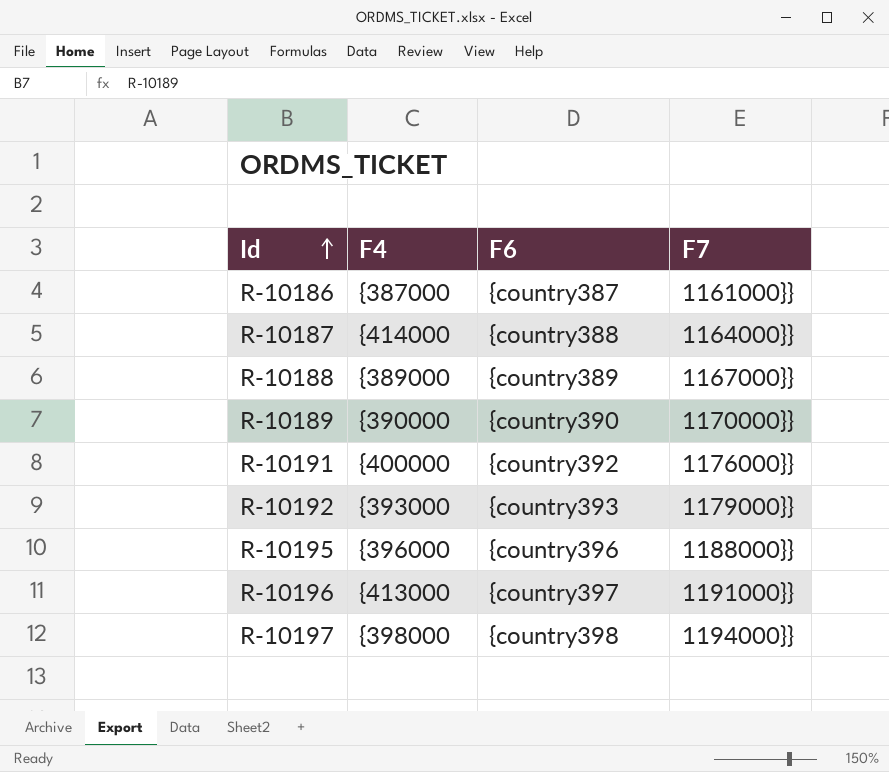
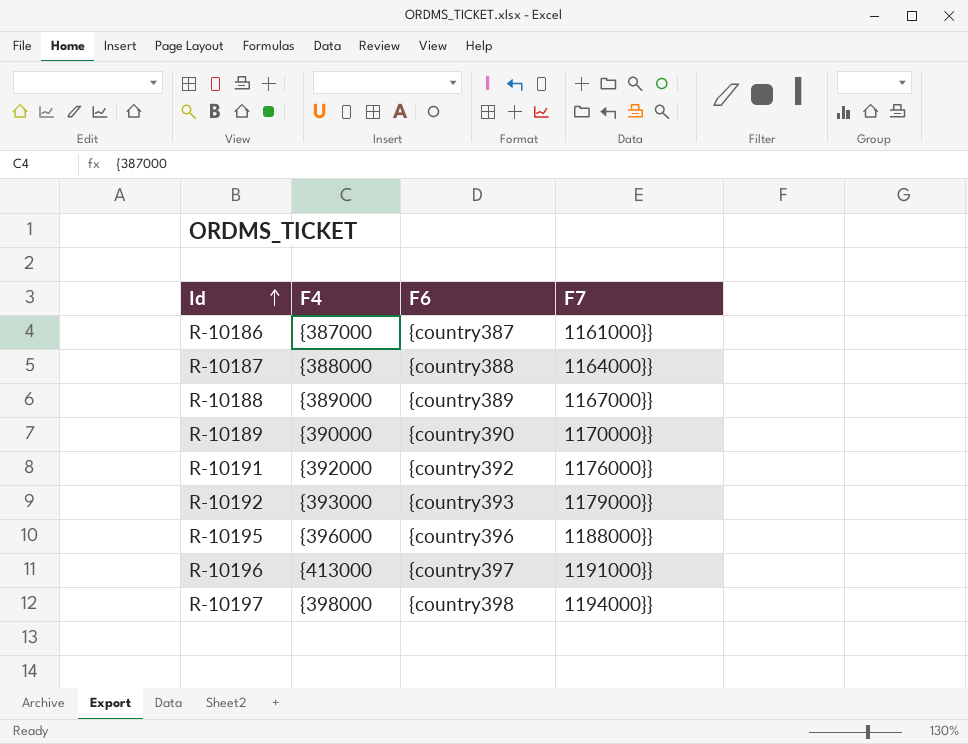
R-10187 | F4: {414000 -> {388000
R-10191 | F4: {400000 -> {392000

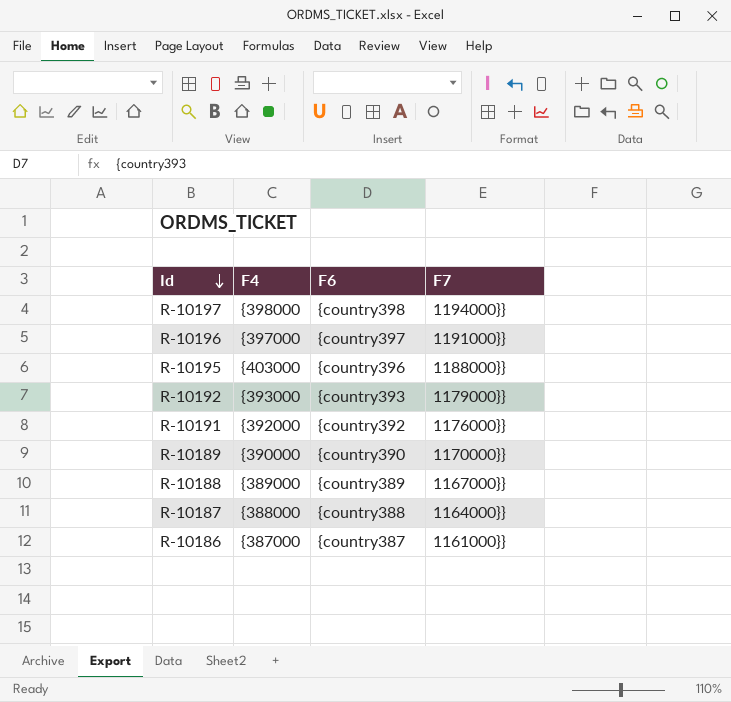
row order: Id ascending -> Id descending
R-10196 | F4: {413000 -> {397000
R-10195 | F4: {396000 -> {403000

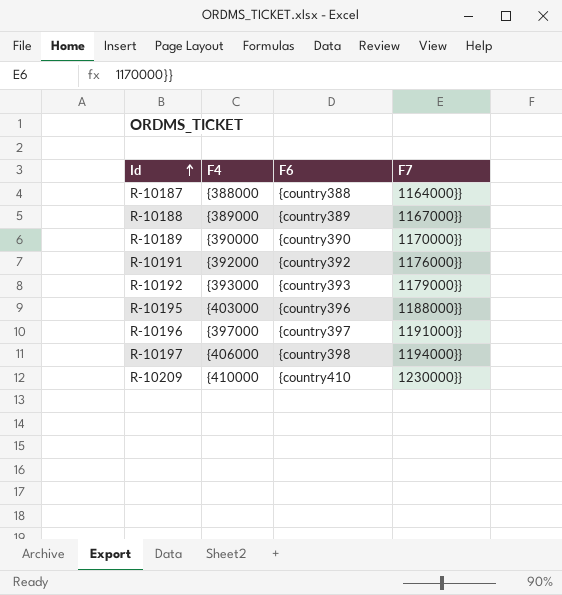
row order: Id descending -> Id ascending
row R-10186: {387000 | {country387 | 1161000}} -> none
R-10197 | F4: {398000 -> {406000
row R-10209: none -> {410000 | {country410 | 1230000}}

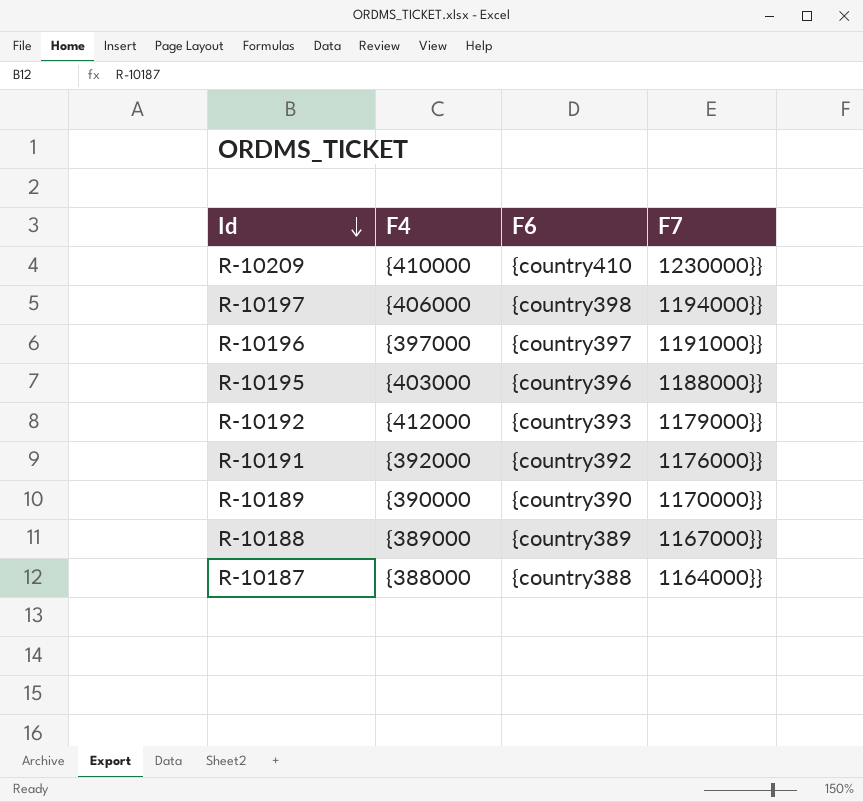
row order: Id ascending -> Id descending
R-10192 | F4: {393000 -> {412000

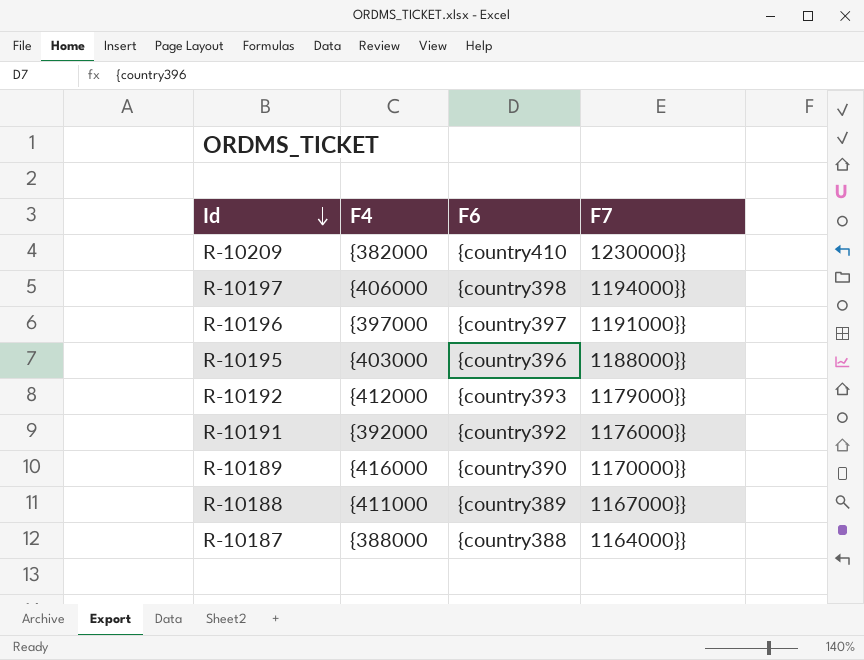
R-10209 | F4: {410000 -> {382000
R-10189 | F4: {390000 -> {416000
R-10188 | F4: {389000 -> {411000

